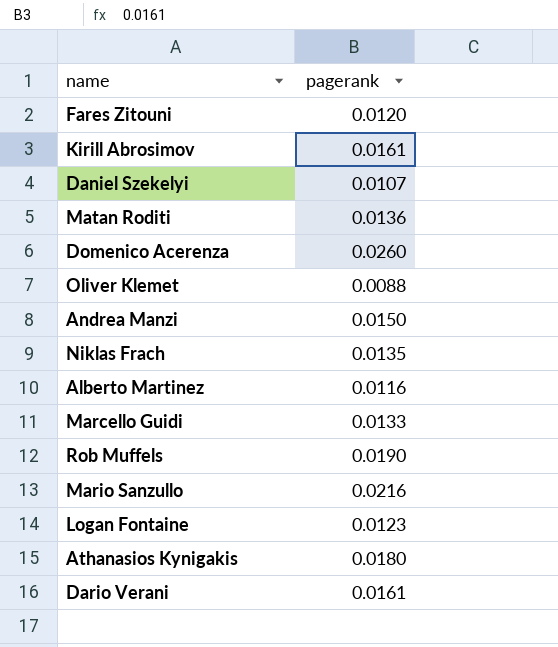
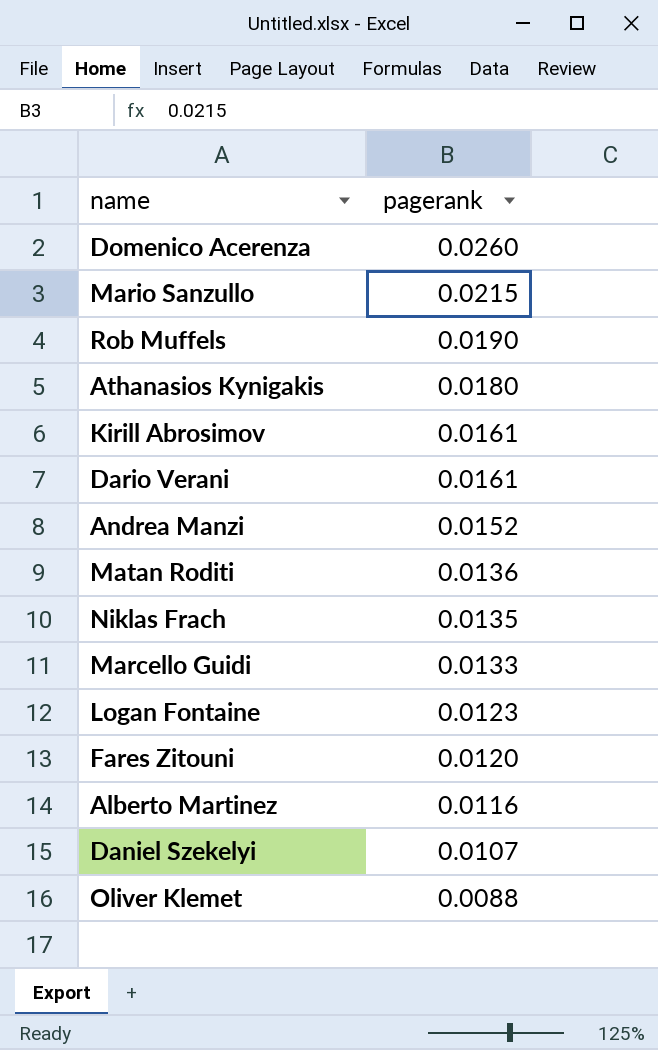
row order: none -> pagerank descending
Mario Sanzullo | pagerank: 0.0216 -> 0.0215
Andrea Manzi | pagerank: 0.0150 -> 0.0152

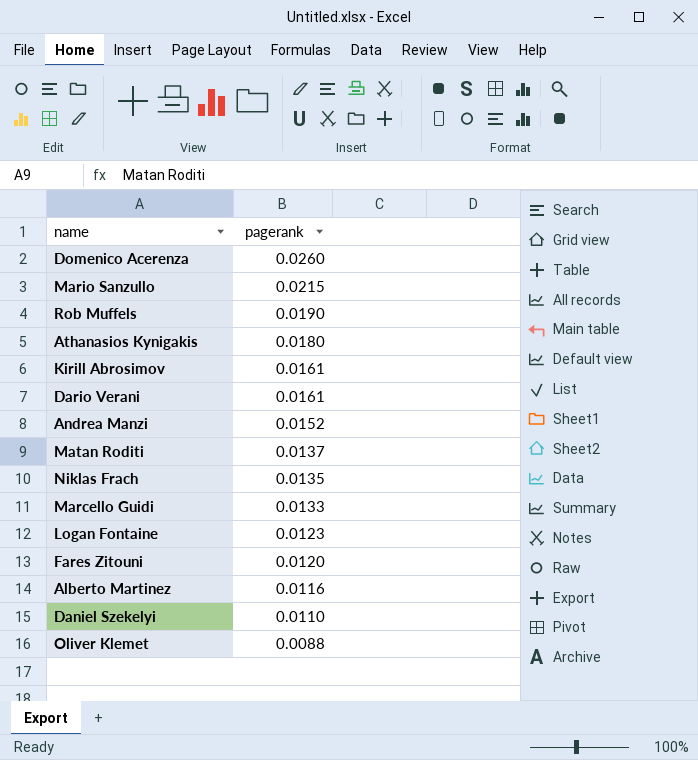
Matan Roditi | pagerank: 0.0136 -> 0.0137
Daniel Szekelyi | pagerank: 0.0107 -> 0.0110

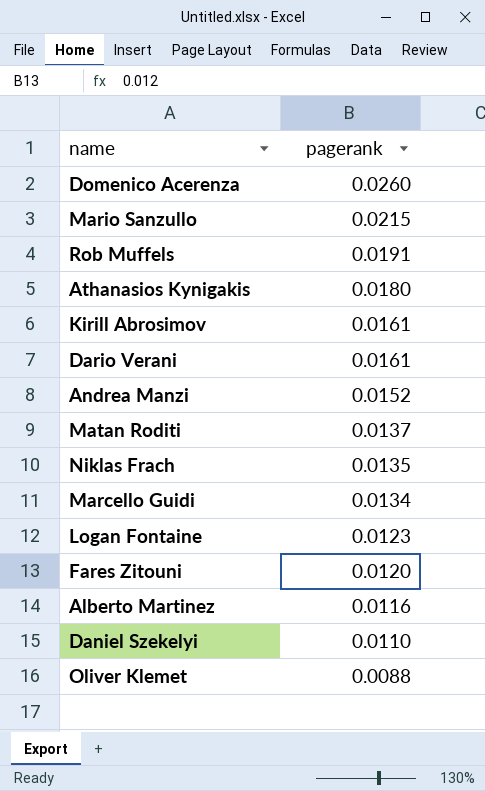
Rob Muffels | pagerank: 0.0190 -> 0.0191
Marcello Guidi | pagerank: 0.0133 -> 0.0134

